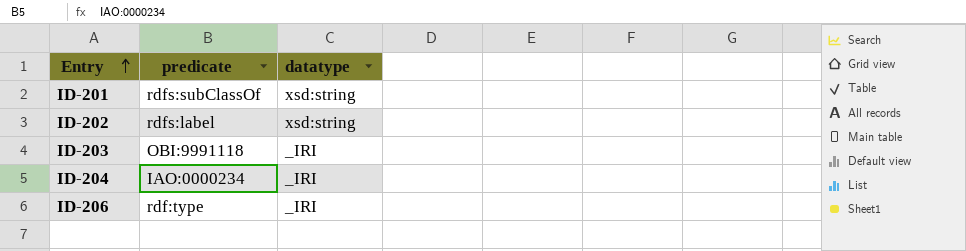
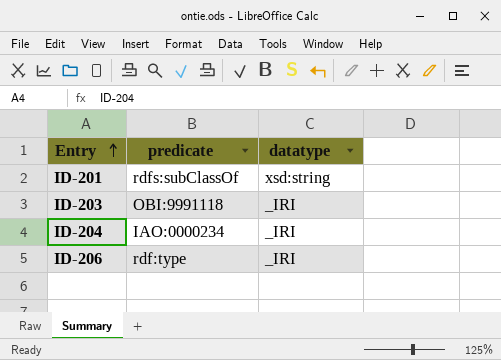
row ID-202: rdfs:label | xsd:string -> none

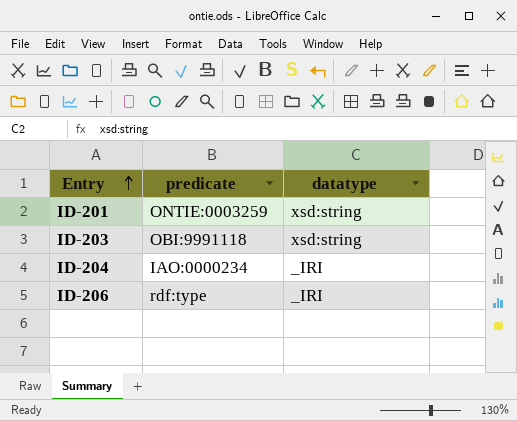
ID-201 | predicate: rdfs:subClassOf -> ONTIE:0003259
ID-203 | datatype: _IRI -> xsd:string

